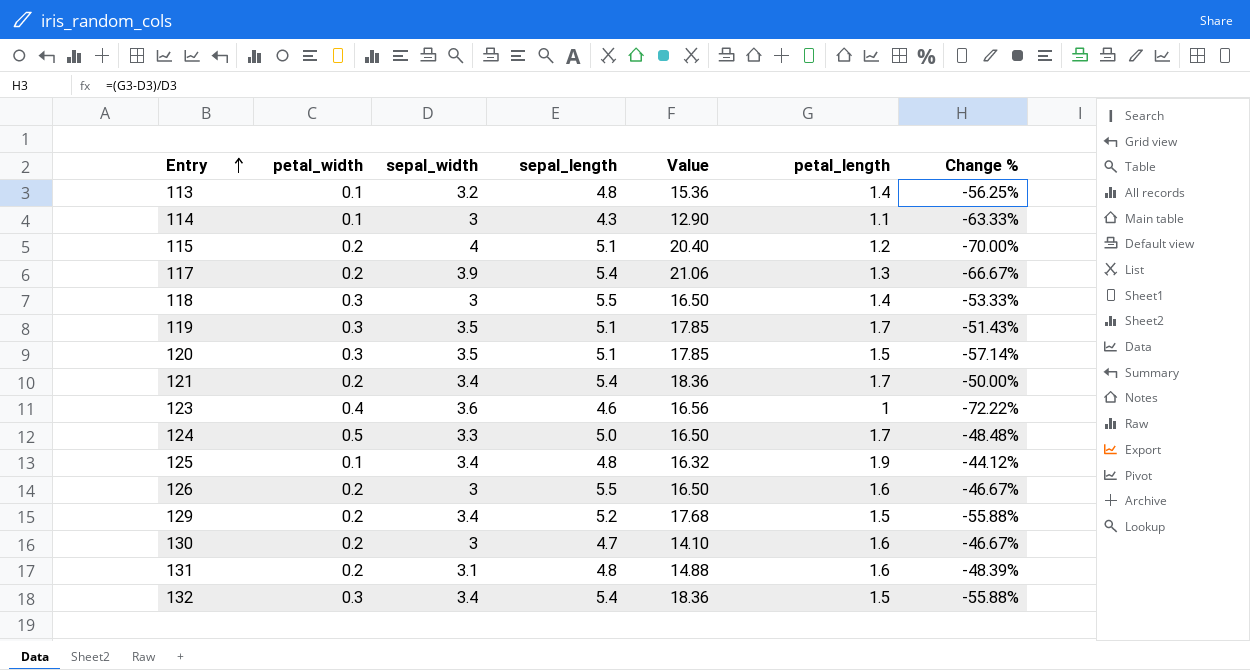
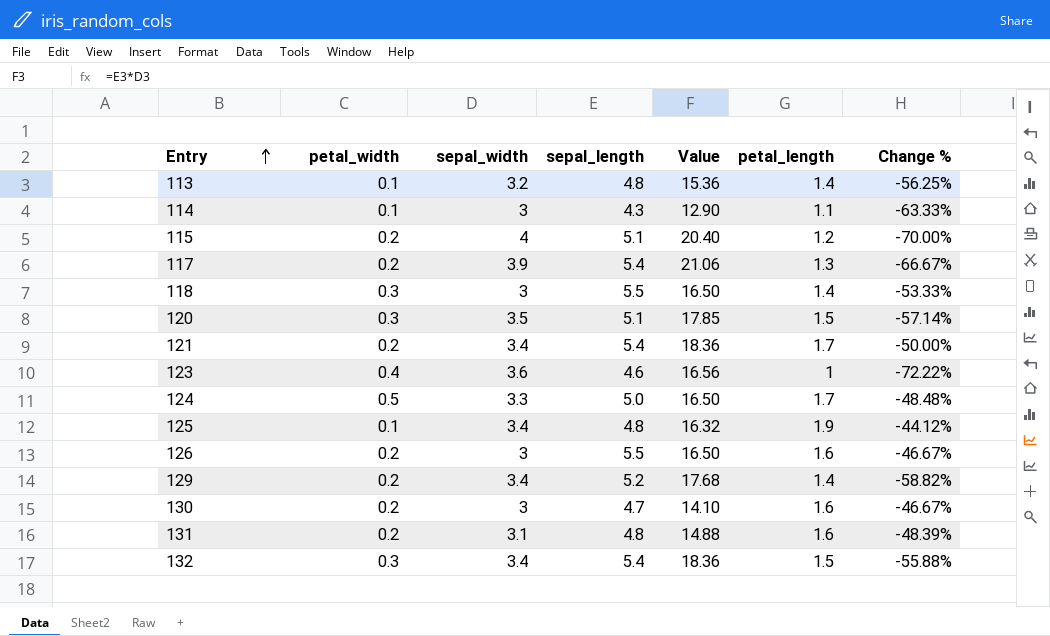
row 119: 0.3 | 3.5 | 5.1 | 17.85 | 1.7 | -51.43% -> none
129 | petal_length: 1.5 -> 1.4
129 | Change %: -55.88% -> -58.82%

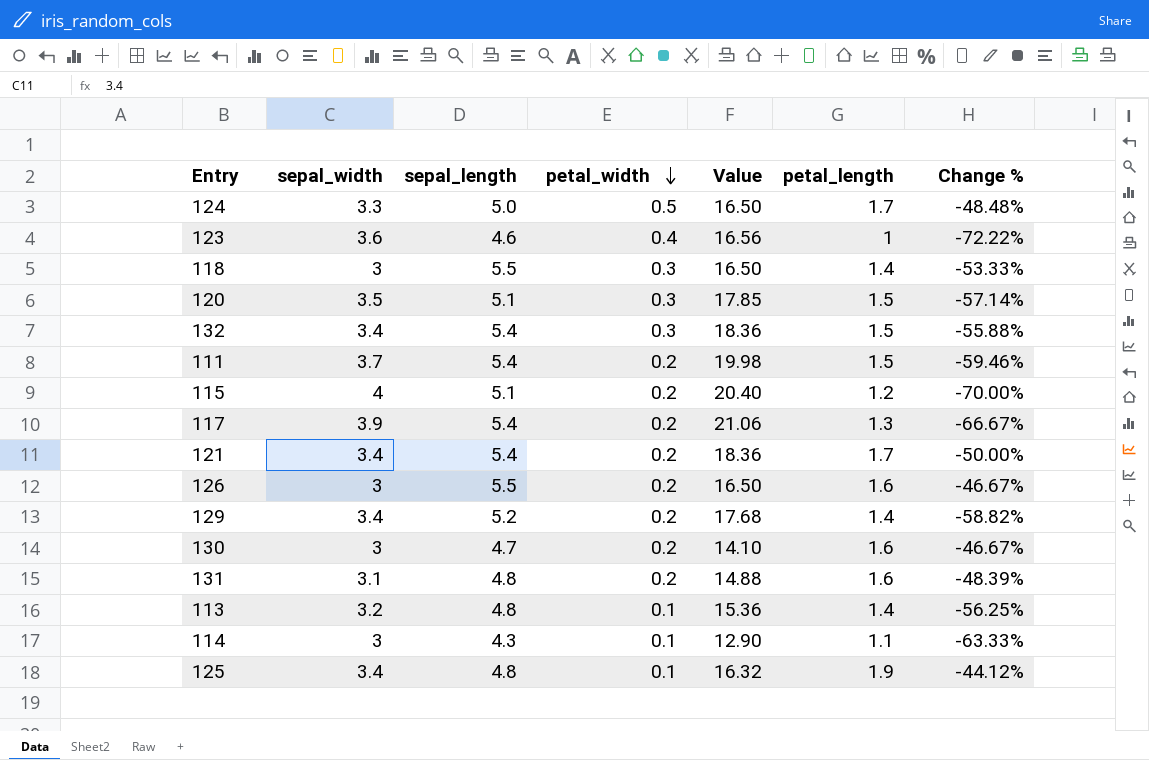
row order: Entry ascending -> petal_width descending
column petal_width | position: 2 -> 4
row 111: none -> 3.7 | 5.4 | 0.2 | 19.98 | 1.5 | -59.46%

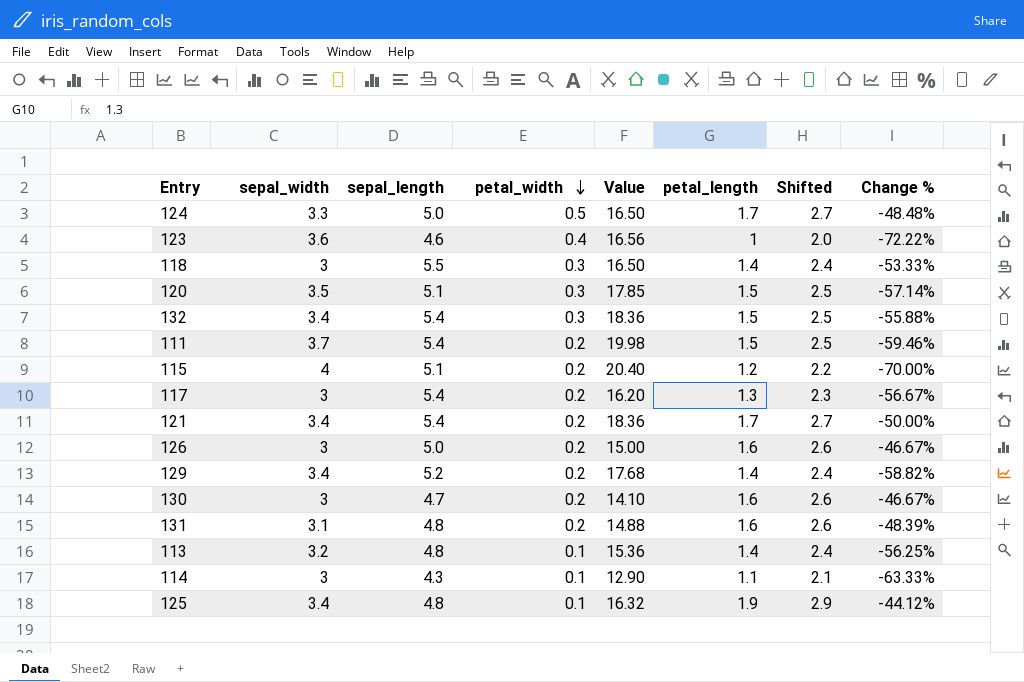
column Shifted | formula: none -> [petal_length] + 1
117 | sepal_width: 3.9 -> 3
117 | Value: 21.06 -> 16.20
117 | Change %: -66.67% -> -56.67%
126 | sepal_length: 5.5 -> 5.0
126 | Value: 16.50 -> 15.00

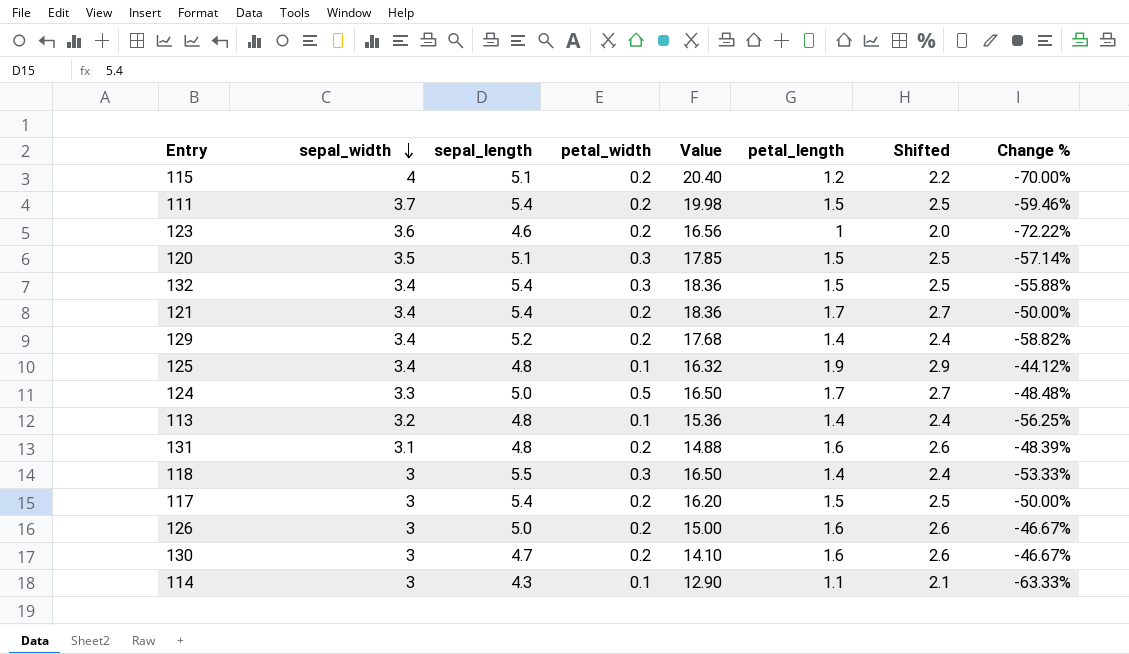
row order: petal_width descending -> sepal_width descending
123 | petal_width: 0.4 -> 0.2
117 | petal_length: 1.3 -> 1.5
117 | Shifted: 2.3 -> 2.5
117 | Change %: -56.67% -> -50.00%

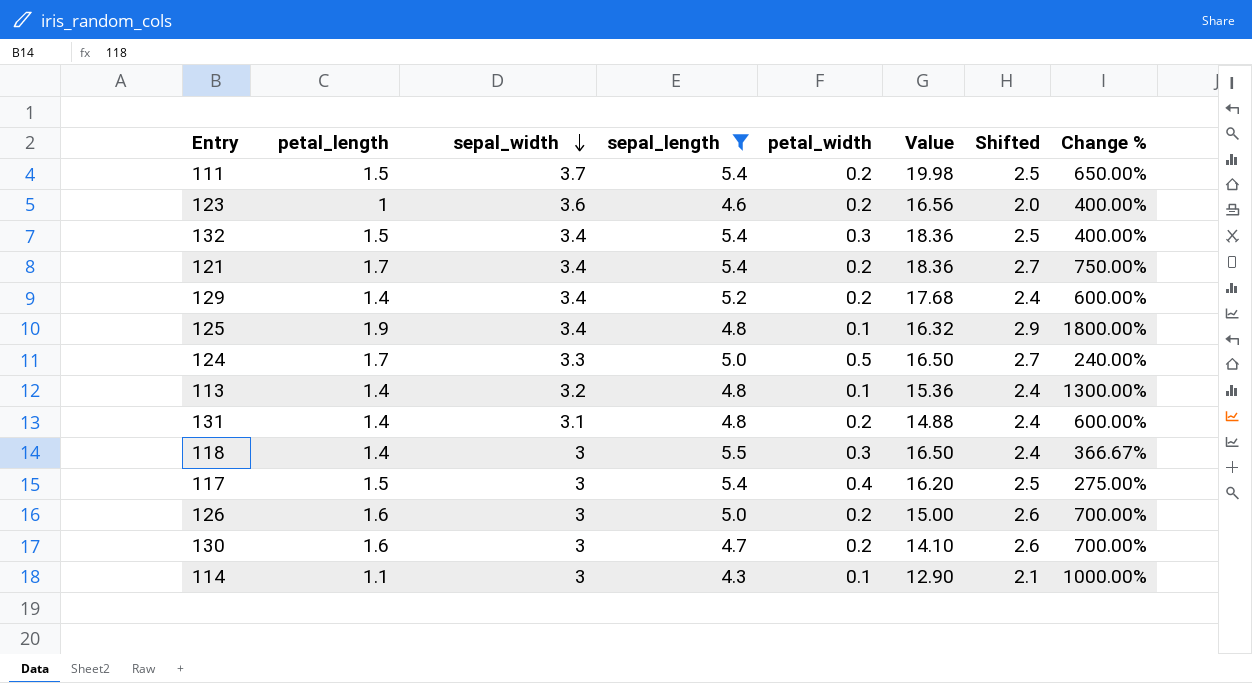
filter: none -> sepal_length != 5.1
column petal_length | position: 6 -> 2
column Change % | formula: ([petal_length] - [sepal_width]) / [sepal_width] -> ([petal_length] - [petal_width]) / [petal_width]
131 | petal_length: 1.6 -> 1.4
131 | Shifted: 2.6 -> 2.4
117 | petal_width: 0.2 -> 0.4

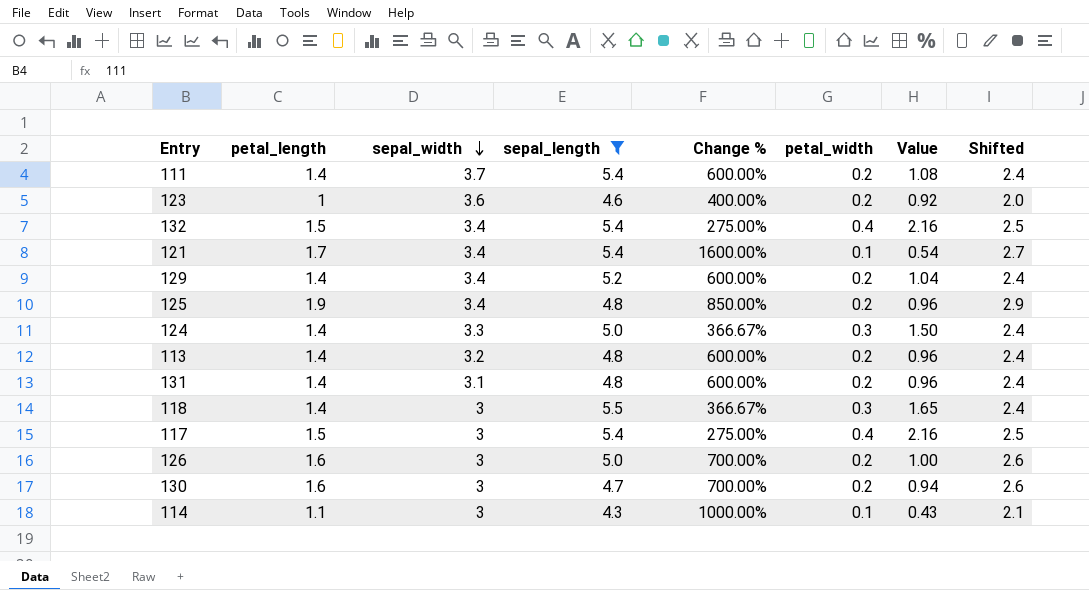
column Change % | position: 8 -> 5
column Value | formula: [sepal_width] * [sepal_length] -> [sepal_length] * [petal_width]
111 | petal_length: 1.5 -> 1.4
111 | Change %: 650.00% -> 600.00%
111 | Shifted: 2.5 -> 2.4
132 | Change %: 400.00% -> 275.00%
132 | petal_width: 0.3 -> 0.4
121 | Change %: 750.00% -> 1600.00%
121 | petal_width: 0.2 -> 0.1
125 | Change %: 1800.00% -> 850.00%
125 | petal_width: 0.1 -> 0.2
124 | petal_length: 1.7 -> 1.4
124 | Change %: 240.00% -> 366.67%
124 | petal_width: 0.5 -> 0.3
124 | Shifted: 2.7 -> 2.4
113 | Change %: 1300.00% -> 600.00%
113 | petal_width: 0.1 -> 0.2

